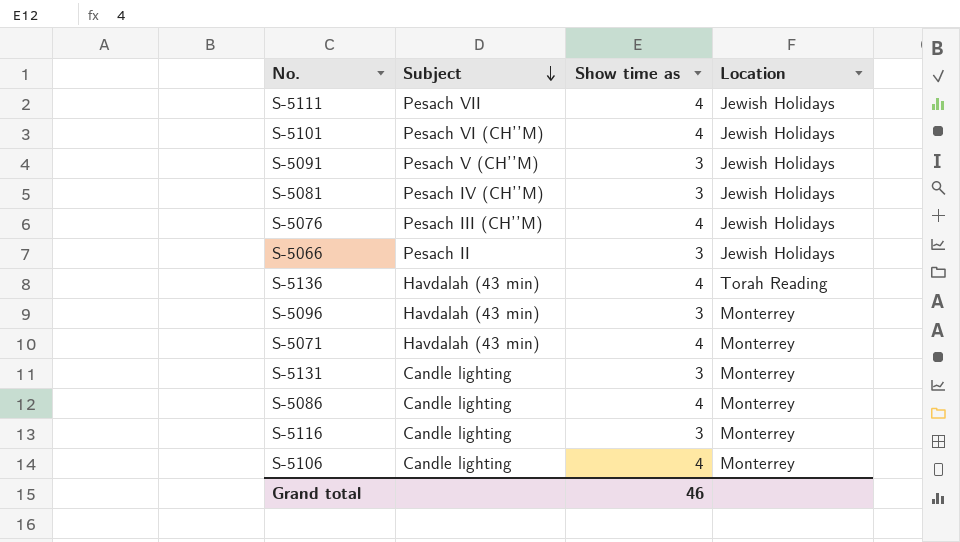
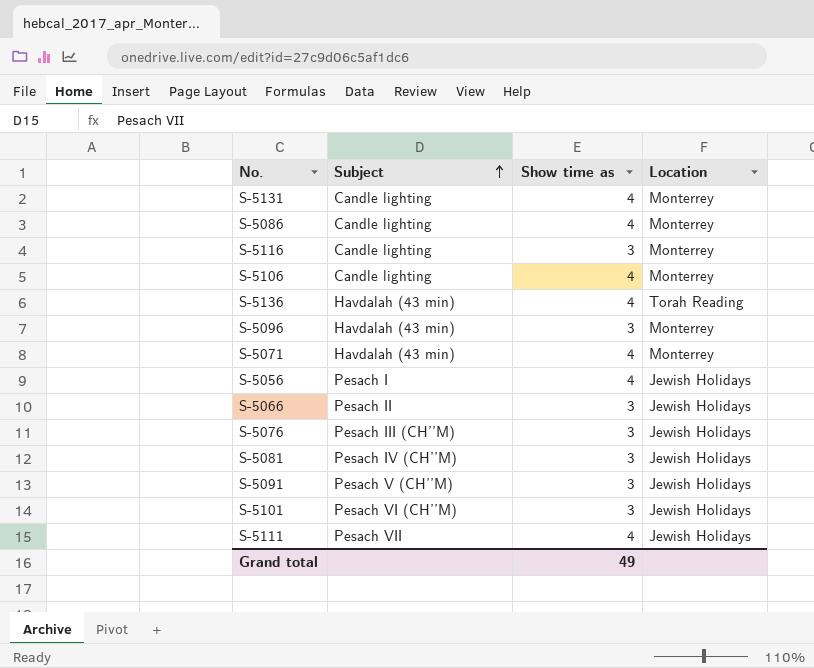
row order: Subject descending -> Subject ascending
S-5131 | Show time as: 3 -> 4
row S-5056: none -> Pesach I | 4 | Jewish Holidays
S-5076 | Show time as: 4 -> 3
S-5101 | Show time as: 4 -> 3
Grand total | Show time as: 46 -> 49

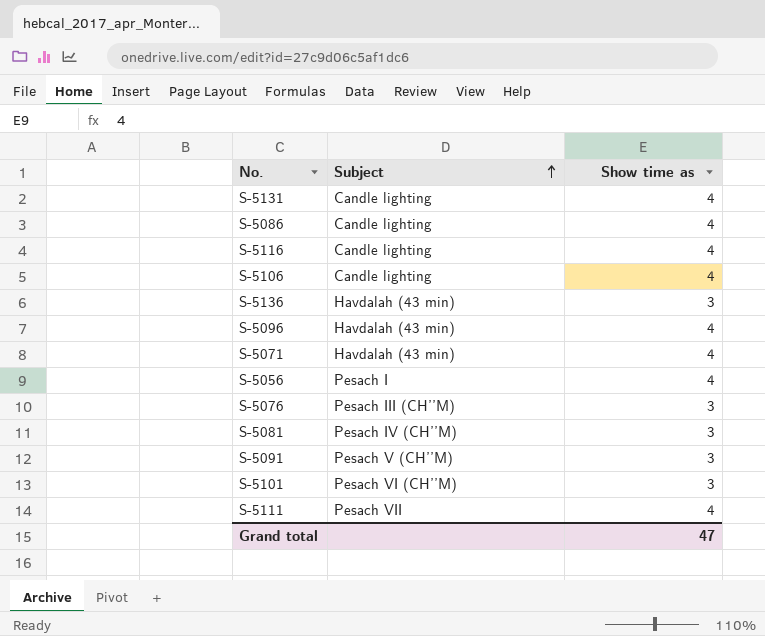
column Location | position: 4 -> none
row S-5066: Pesach II | 3 | Jewish Holidays -> none
S-5116 | Show time as: 3 -> 4
S-5136 | Show time as: 4 -> 3
S-5096 | Show time as: 3 -> 4
Grand total | Show time as: 49 -> 47

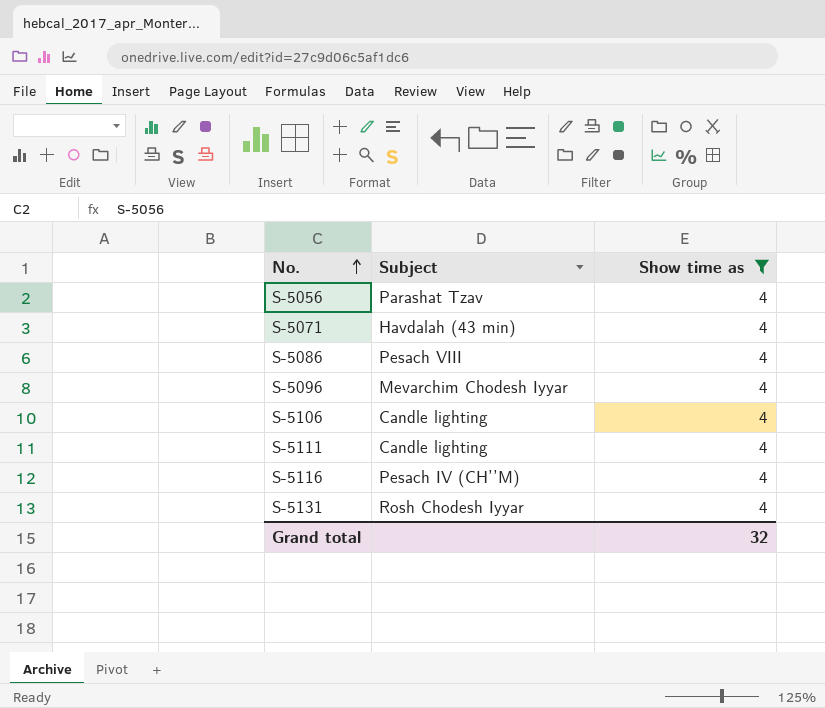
filter: none -> Show time as = 4
row order: Subject ascending -> No. ascending
S-5056 | Subject: Pesach I -> Parashat Tzav
S-5086 | Subject: Candle lighting -> Pesach VIII
S-5096 | Subject: Havdalah (43 min) -> Mevarchim Chodesh Iyyar
S-5111 | Subject: Pesach VII -> Candle lighting
S-5116 | Subject: Candle lighting -> Pesach IV (CH’’M)
S-5131 | Subject: Candle lighting -> Rosh Chodesh Iyyar
Grand total | Show time as: 47 -> 32

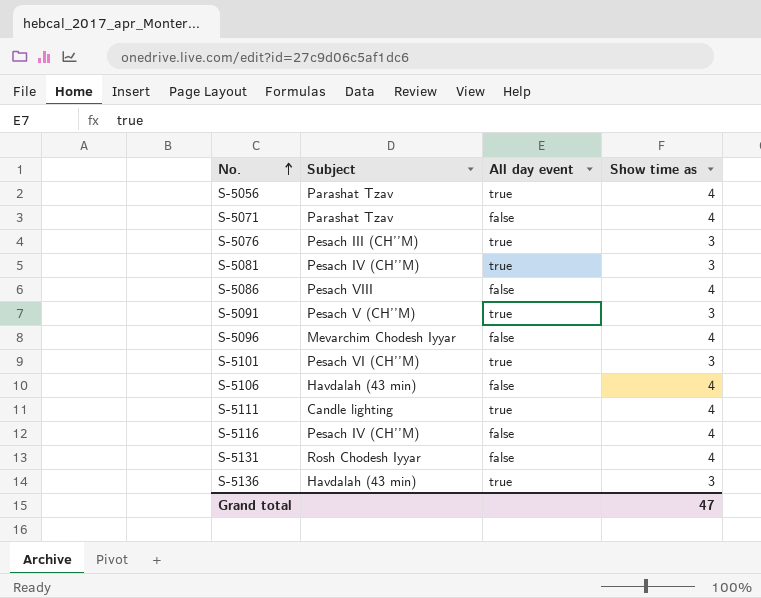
filter: Show time as = 4 -> none
column All day event | position: none -> 3
S-5071 | Subject: Havdalah (43 min) -> Parashat Tzav
S-5106 | Subject: Candle lighting -> Havdalah (43 min)
Grand total | Show time as: 32 -> 47

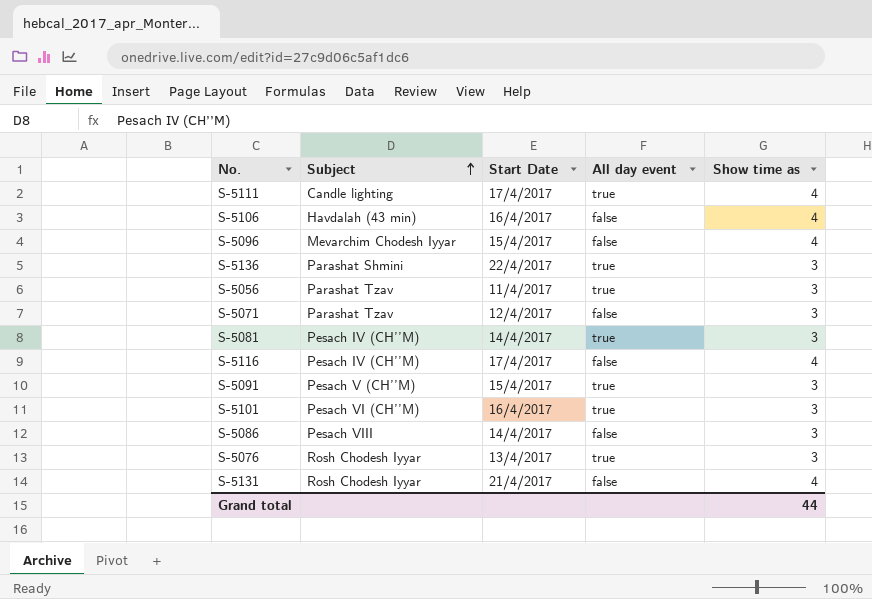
row order: No. ascending -> Subject ascending
column Start Date | position: none -> 3
S-5136 | Subject: Havdalah (43 min) -> Parashat Shmini
S-5056 | Show time as: 4 -> 3
S-5071 | Show time as: 4 -> 3
S-5086 | Show time as: 4 -> 3
S-5076 | Subject: Pesach III (CH’’M) -> Rosh Chodesh Iyyar
Grand total | Show time as: 47 -> 44

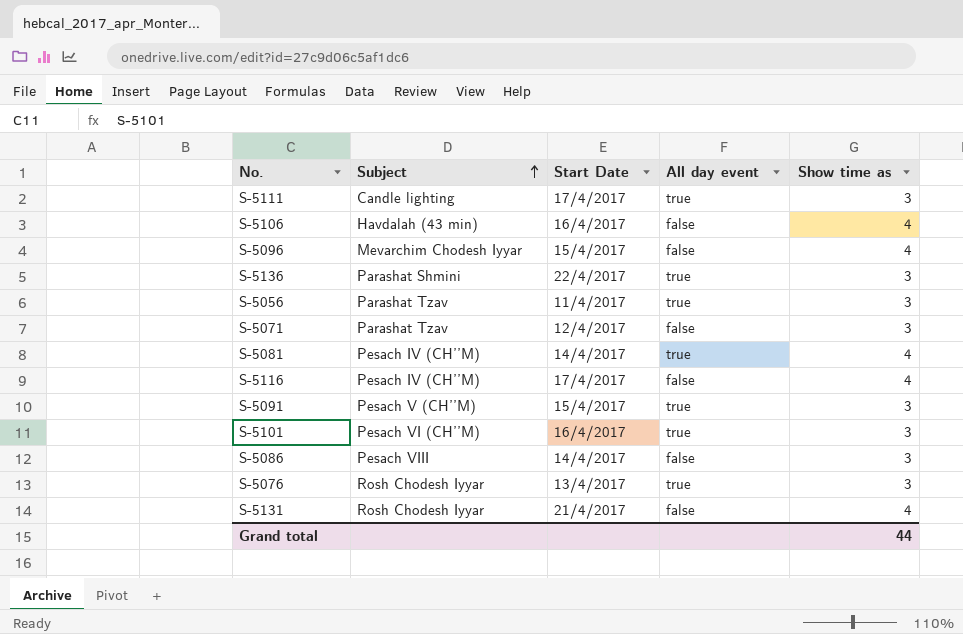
S-5111 | Show time as: 4 -> 3
S-5081 | Show time as: 3 -> 4

